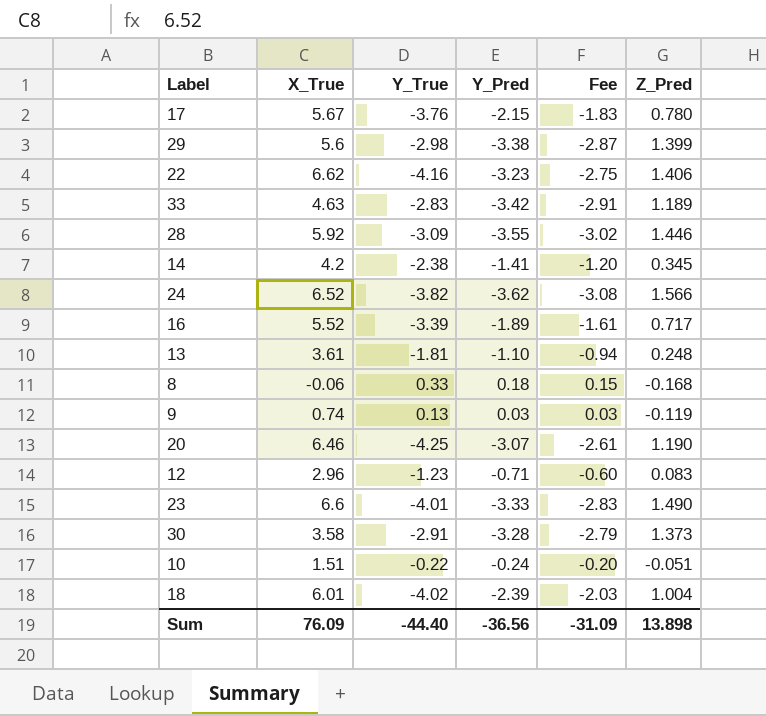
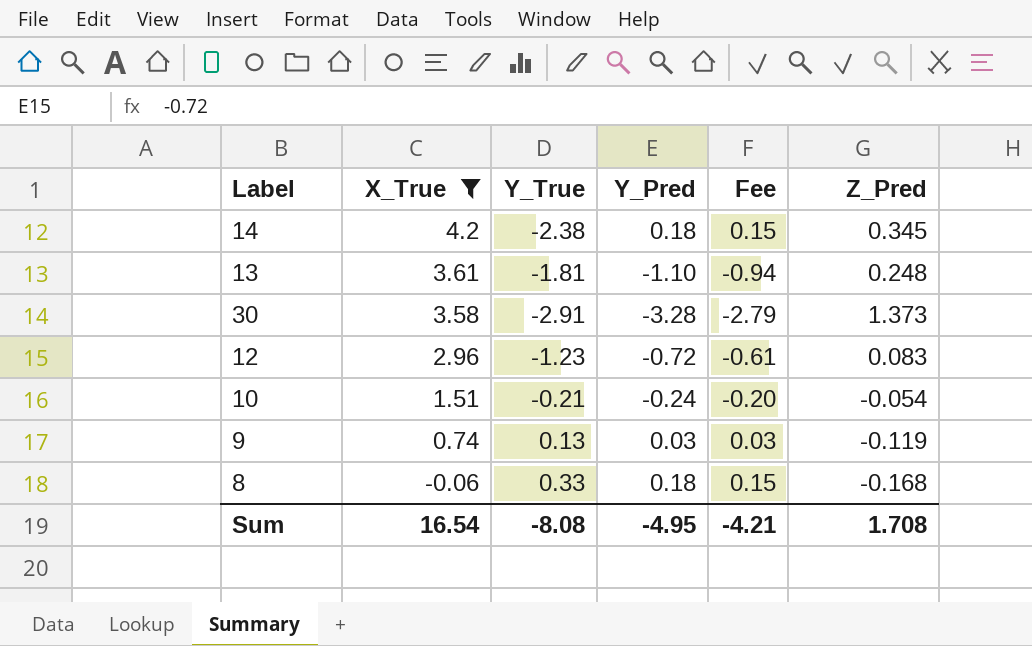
filter: none -> X_True <= 4.2
row order: none -> X_True descending
14 | Y_Pred: -1.41 -> 0.18
14 | Fee: -1.20 -> 0.15
12 | Y_Pred: -0.71 -> -0.72
12 | Fee: -0.60 -> -0.61
10 | Y_True: -0.22 -> -0.21
10 | Z_Pred: -0.051 -> -0.054
Sum | X_True: 76.09 -> 16.54
Sum | Y_True: -44.40 -> -8.08
Sum | Y_Pred: -36.56 -> -4.95
Sum | Fee: -31.09 -> -4.21
Sum | Z_Pred: 13.898 -> 1.708

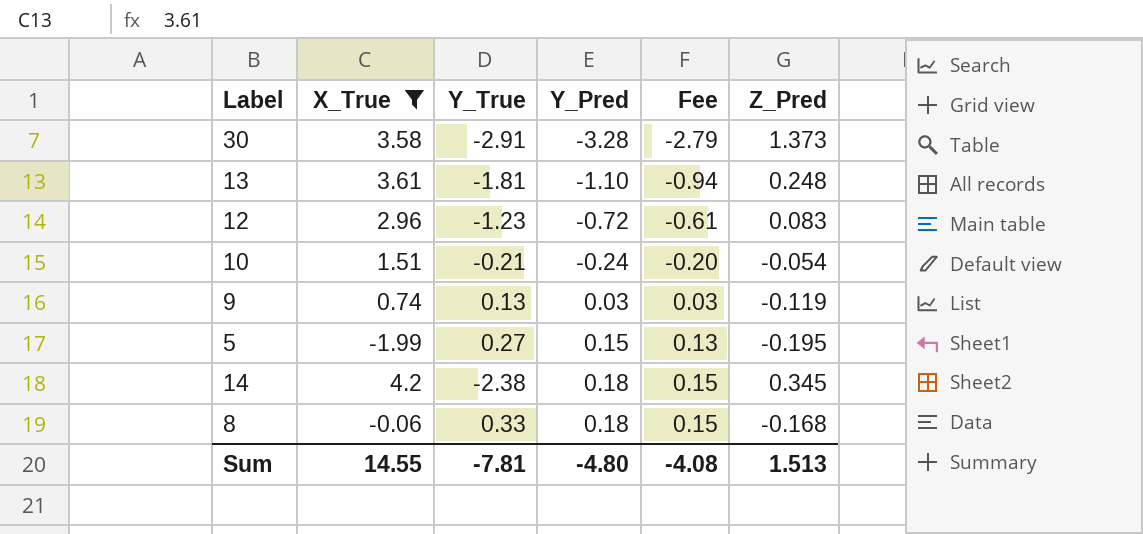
row order: X_True descending -> Y_Pred ascending
row 5: none -> -1.99 | 0.27 | 0.15 | 0.13 | -0.195
Sum | X_True: 16.54 -> 14.55
Sum | Y_True: -8.08 -> -7.81
Sum | Y_Pred: -4.95 -> -4.80
Sum | Fee: -4.21 -> -4.08
Sum | Z_Pred: 1.708 -> 1.513

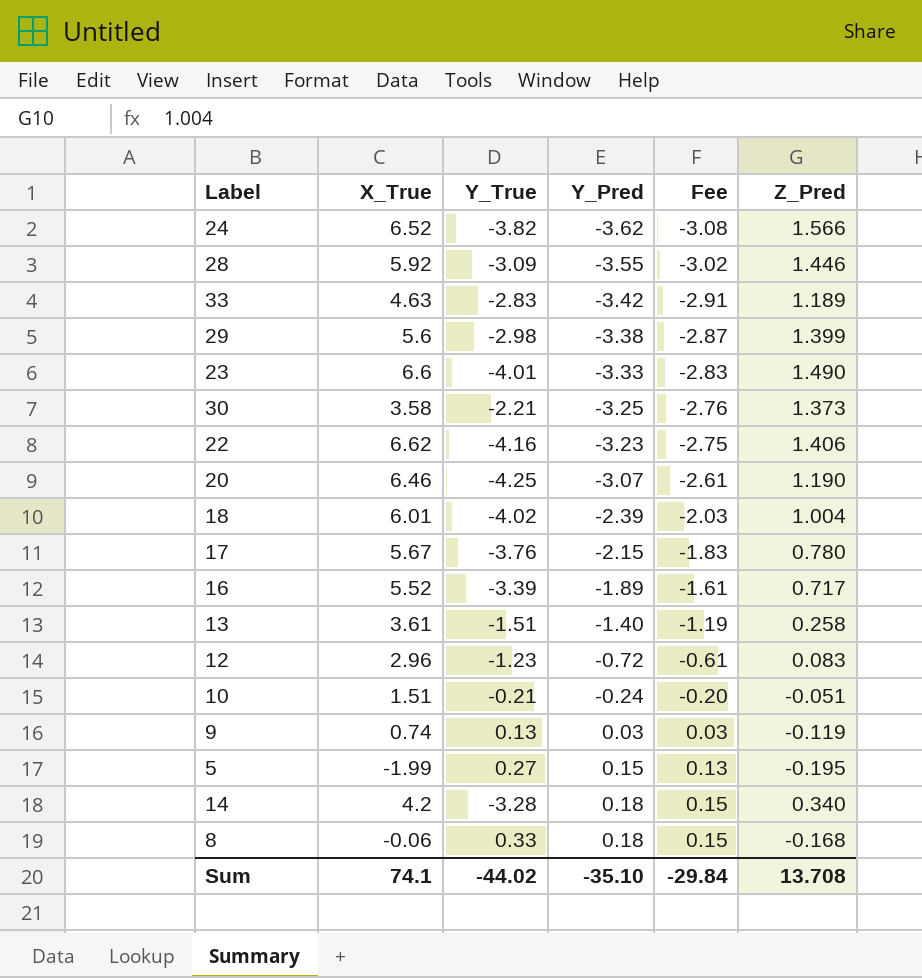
filter: X_True <= 4.2 -> none
30 | Y_True: -2.91 -> -2.21
30 | Y_Pred: -3.28 -> -3.25
30 | Fee: -2.79 -> -2.76
13 | Y_True: -1.81 -> -1.51
13 | Y_Pred: -1.10 -> -1.40
13 | Fee: -0.94 -> -1.19
13 | Z_Pred: 0.248 -> 0.258
10 | Z_Pred: -0.054 -> -0.051
14 | Y_True: -2.38 -> -3.28
14 | Z_Pred: 0.345 -> 0.340
Sum | X_True: 14.55 -> 74.1
Sum | Y_True: -7.81 -> -44.02
Sum | Y_Pred: -4.80 -> -35.10
Sum | Fee: -4.08 -> -29.84
Sum | Z_Pred: 1.513 -> 13.708

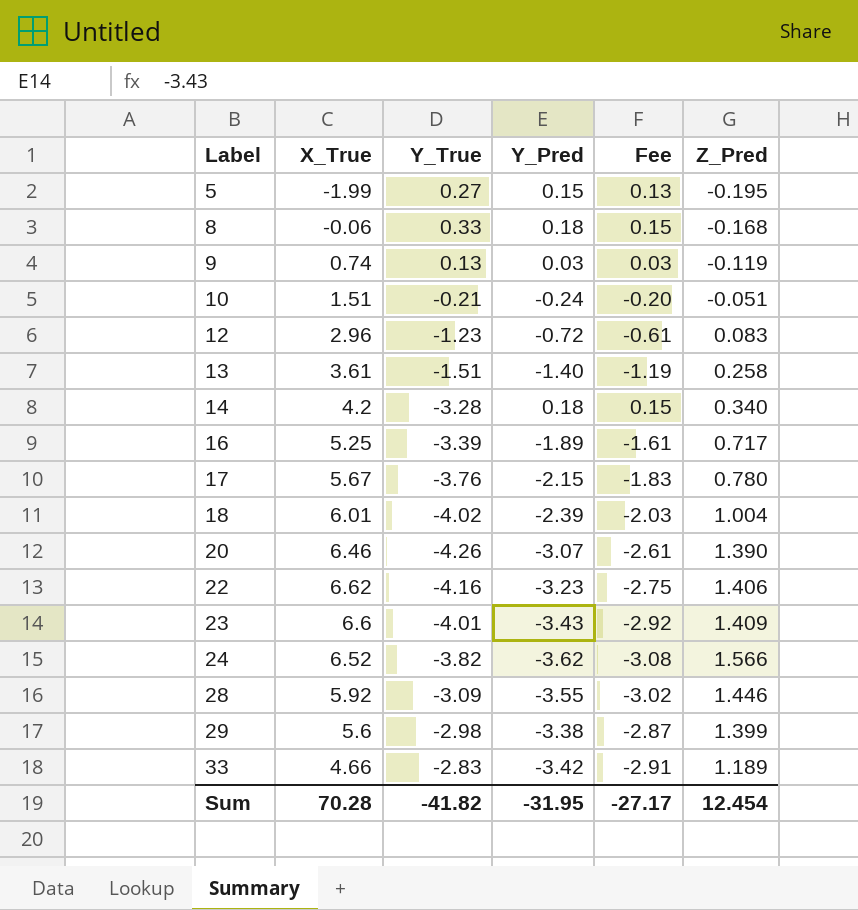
row order: Y_Pred ascending -> Label ascending
row 30: 3.58 | -2.21 | -3.25 | -2.76 | 1.373 -> none
16 | X_True: 5.52 -> 5.25
20 | Y_True: -4.25 -> -4.26
20 | Z_Pred: 1.190 -> 1.390
23 | Y_Pred: -3.33 -> -3.43
23 | Fee: -2.83 -> -2.92
23 | Z_Pred: 1.490 -> 1.409
33 | X_True: 4.63 -> 4.66
Sum | X_True: 74.1 -> 70.28
Sum | Y_True: -44.02 -> -41.82
Sum | Y_Pred: -35.10 -> -31.95
Sum | Fee: -29.84 -> -27.17
Sum | Z_Pred: 13.708 -> 12.454

